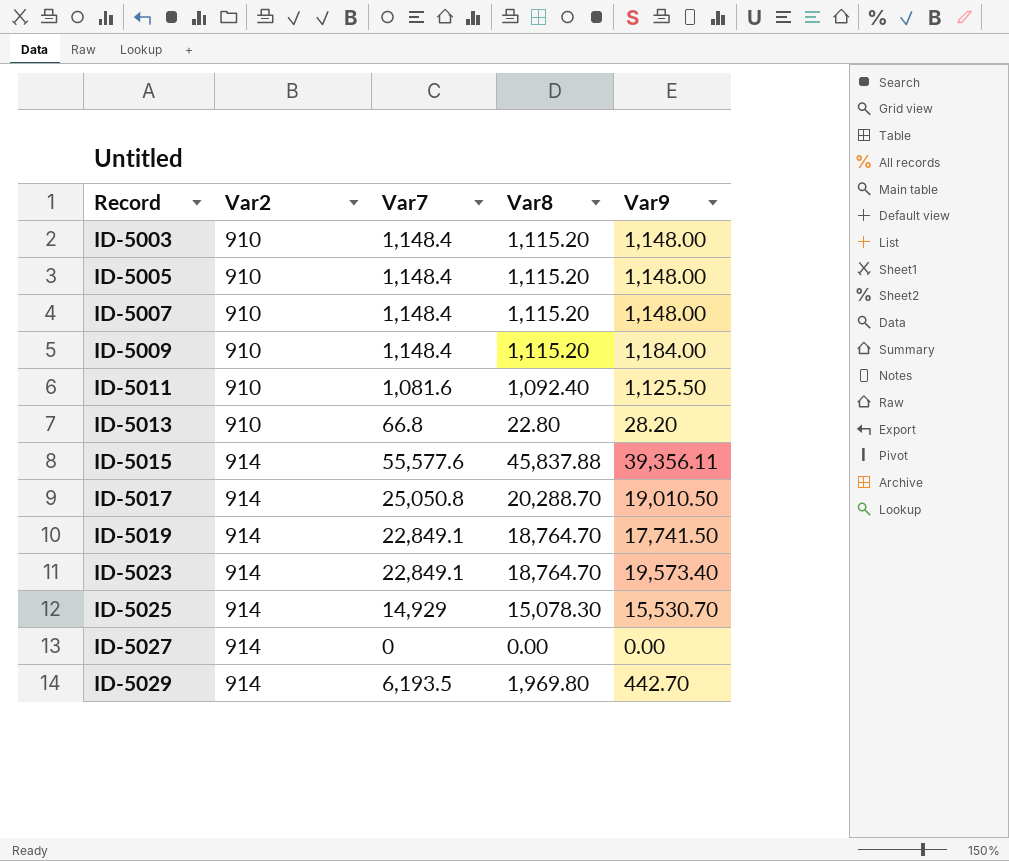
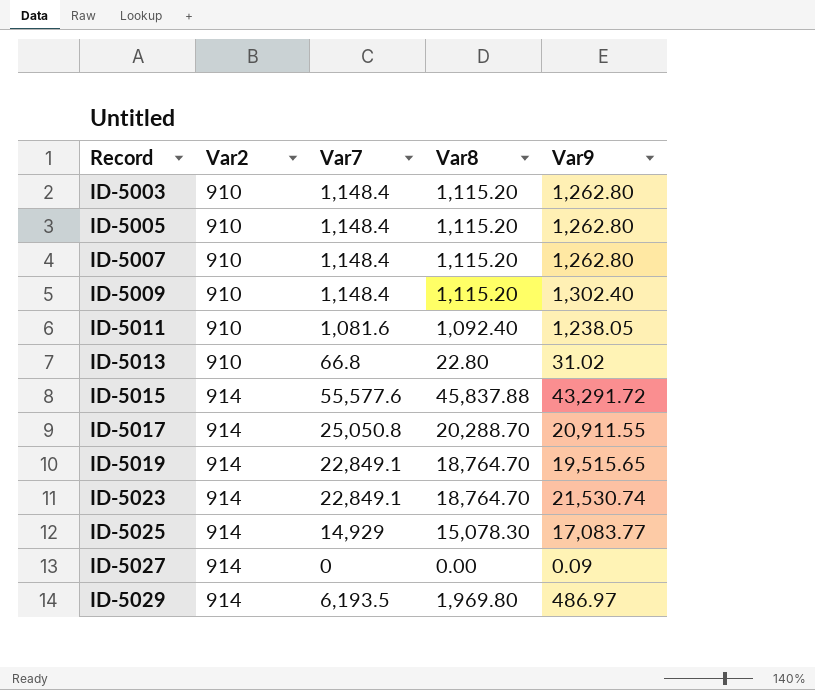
ID-5003 | Var9: 1,148.00 -> 1,262.80
ID-5005 | Var9: 1,148.00 -> 1,262.80
ID-5007 | Var9: 1,148.00 -> 1,262.80
ID-5009 | Var9: 1,184.00 -> 1,302.40
ID-5011 | Var9: 1,125.50 -> 1,238.05
ID-5013 | Var9: 28.20 -> 31.02
ID-5015 | Var9: 39,356.11 -> 43,291.72
ID-5017 | Var9: 19,010.50 -> 20,911.55
ID-5019 | Var9: 17,741.50 -> 19,515.65
ID-5023 | Var9: 19,573.40 -> 21,530.74
ID-5025 | Var9: 15,530.70 -> 17,083.77
ID-5027 | Var9: 0.00 -> 0.09
ID-5029 | Var9: 442.70 -> 486.97

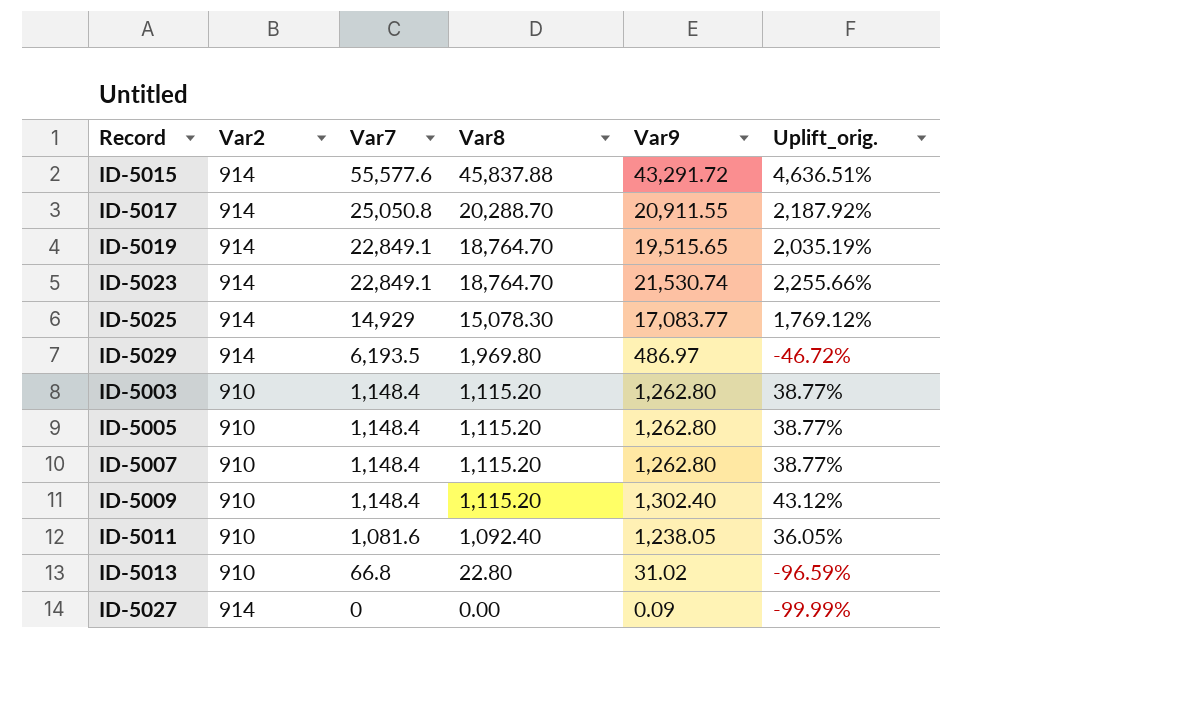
row order: Record ascending -> Var7 descending
column Uplift_orig. | formula: none -> ([Var9] - [Var2]) / [Var2]

